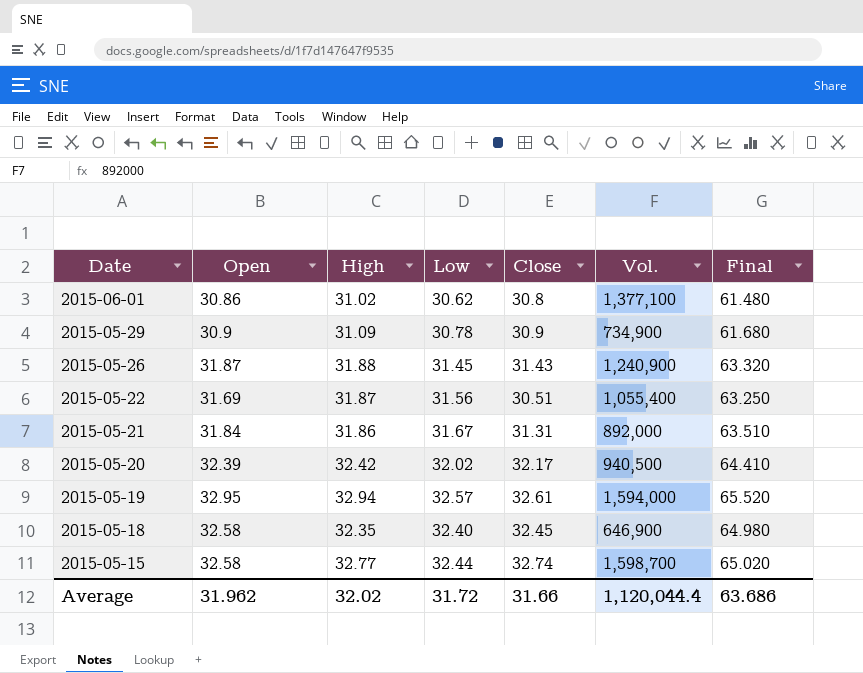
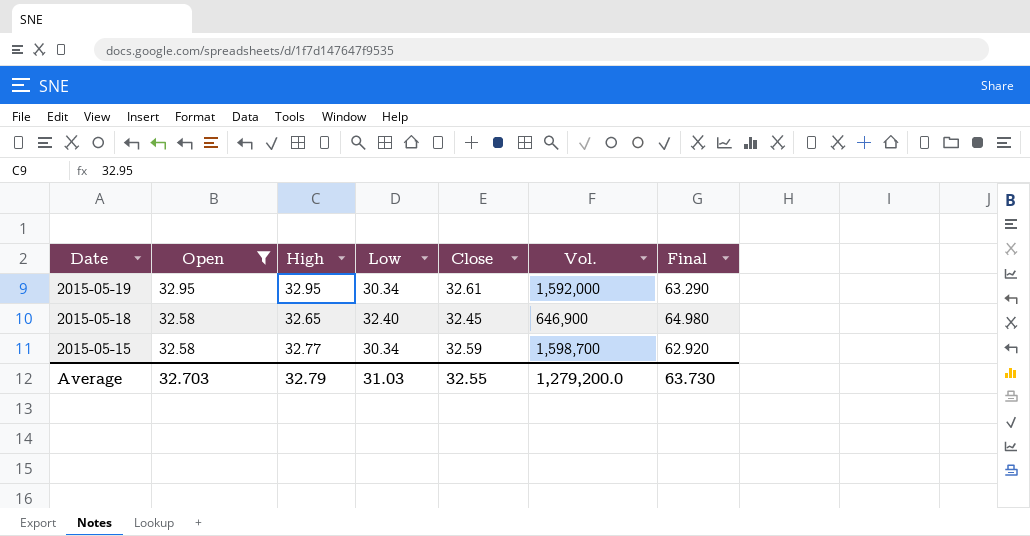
filter: none -> Open >= 32.58
2015-05-19 | High: 32.94 -> 32.95
2015-05-19 | Low: 32.57 -> 30.34
2015-05-19 | Vol.: 1,594,000 -> 1,592,000
2015-05-19 | Final: 65.520 -> 63.290
2015-05-18 | High: 32.35 -> 32.65
2015-05-15 | Low: 32.44 -> 30.34
2015-05-15 | Close: 32.74 -> 32.59
2015-05-15 | Final: 65.020 -> 62.920
Average | Open: 31.962 -> 32.703
Average | High: 32.02 -> 32.79
Average | Low: 31.72 -> 31.03
Average | Close: 31.66 -> 32.55
Average | Vol.: 1,120,044.4 -> 1,279,200.0
Average | Final: 63.686 -> 63.730

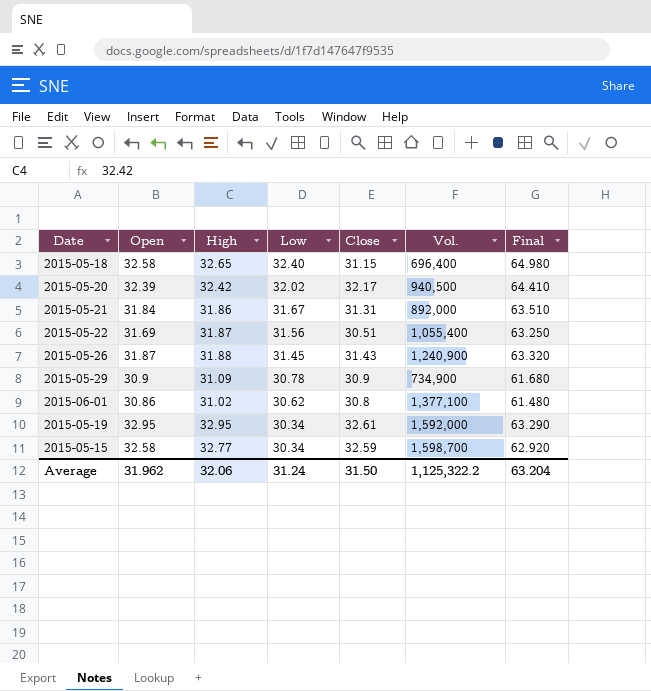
filter: Open >= 32.58 -> none
row order: Date descending -> Low descending
2015-05-18 | Close: 32.45 -> 31.15
2015-05-18 | Vol.: 646,900 -> 696,400
Average | Open: 32.703 -> 31.962
Average | High: 32.79 -> 32.06
Average | Low: 31.03 -> 31.24
Average | Close: 32.55 -> 31.50
Average | Vol.: 1,279,200.0 -> 1,125,322.2
Average | Final: 63.730 -> 63.204

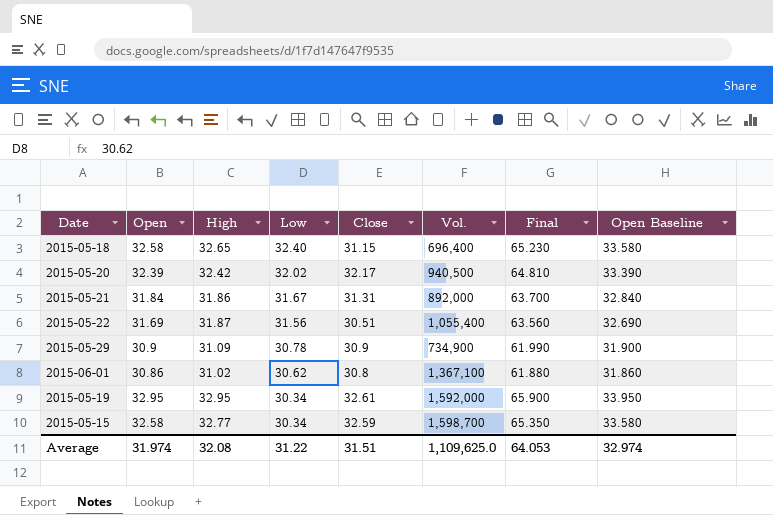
column Final | formula: [Open] + [Low] -> [Open] + [High]
column Open Baseline | formula: none -> [Open] + 1
row 2015-05-26: 31.87 | 31.88 | 31.45 | 31.43 | 1,240,900 | 63.320 -> none
2015-06-01 | Vol.: 1,377,100 -> 1,367,100
Average | Open: 31.962 -> 31.974
Average | High: 32.06 -> 32.08
Average | Low: 31.24 -> 31.22
Average | Close: 31.50 -> 31.51
Average | Vol.: 1,125,322.2 -> 1,109,625.0
Average | Final: 63.204 -> 64.053

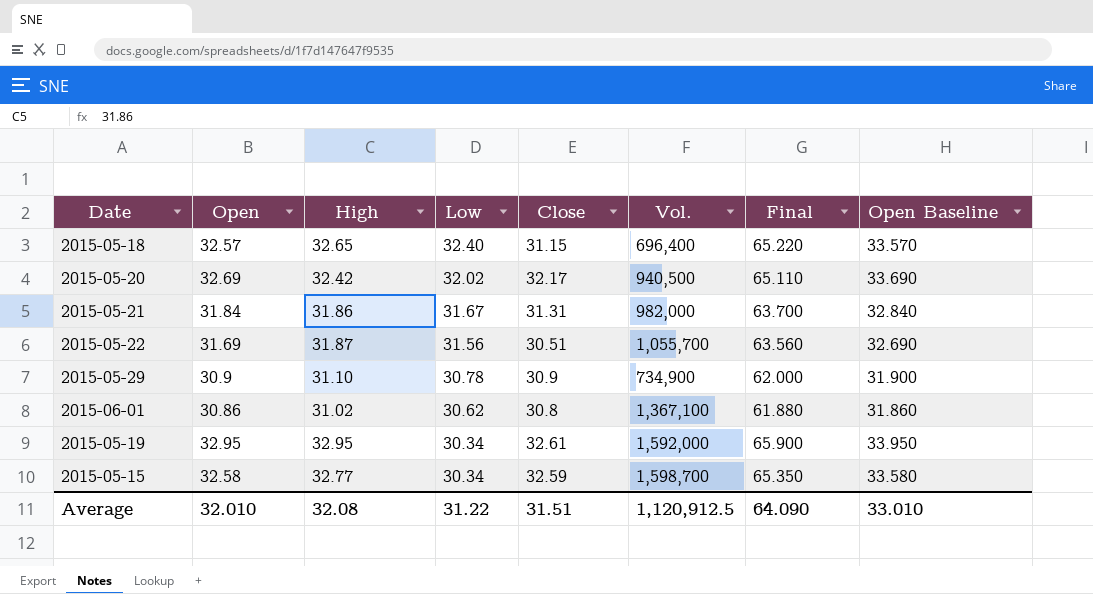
2015-05-18 | Open: 32.58 -> 32.57
2015-05-18 | Final: 65.230 -> 65.220
2015-05-18 | Open Baseline: 33.580 -> 33.570
2015-05-20 | Open: 32.39 -> 32.69
2015-05-20 | Final: 64.810 -> 65.110
2015-05-20 | Open Baseline: 33.390 -> 33.690
2015-05-21 | Vol.: 892,000 -> 982,000
2015-05-22 | Vol.: 1,055,400 -> 1,055,700
2015-05-29 | High: 31.09 -> 31.10
2015-05-29 | Final: 61.990 -> 62.000
Average | Open: 31.974 -> 32.010
Average | Vol.: 1,109,625.0 -> 1,120,912.5
Average | Final: 64.053 -> 64.090
Average | Open Baseline: 32.974 -> 33.010

